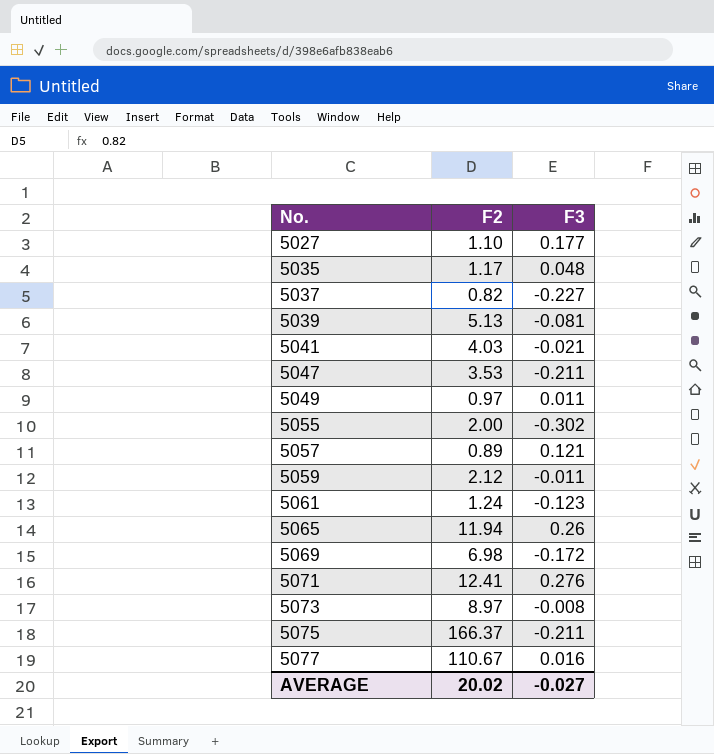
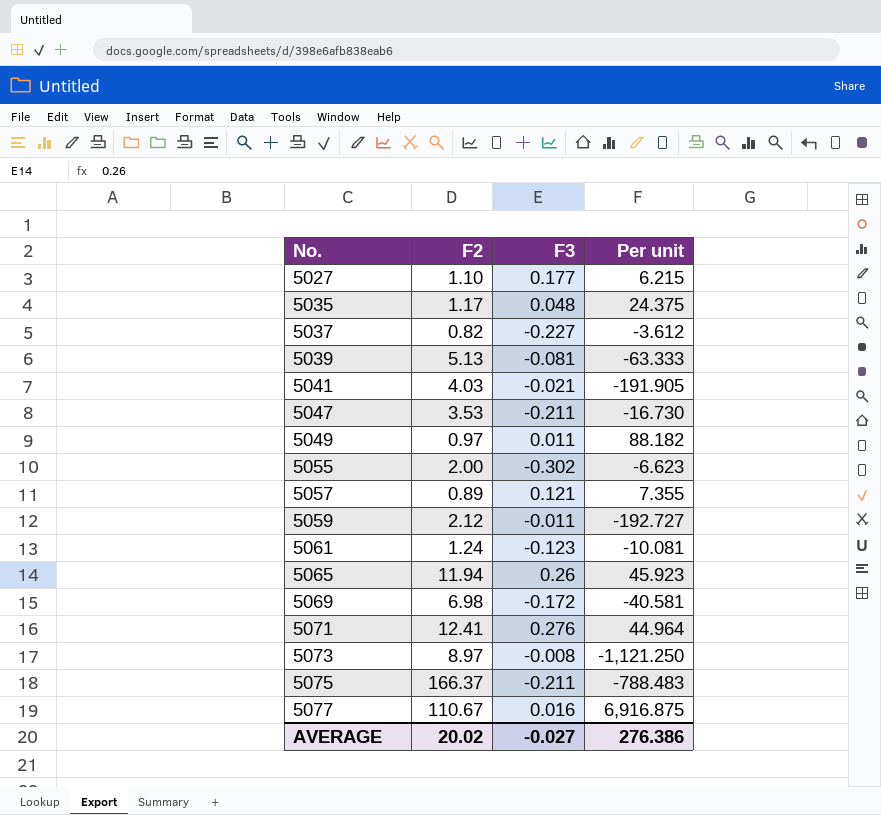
column Per unit | formula: none -> [F2] / [F3]

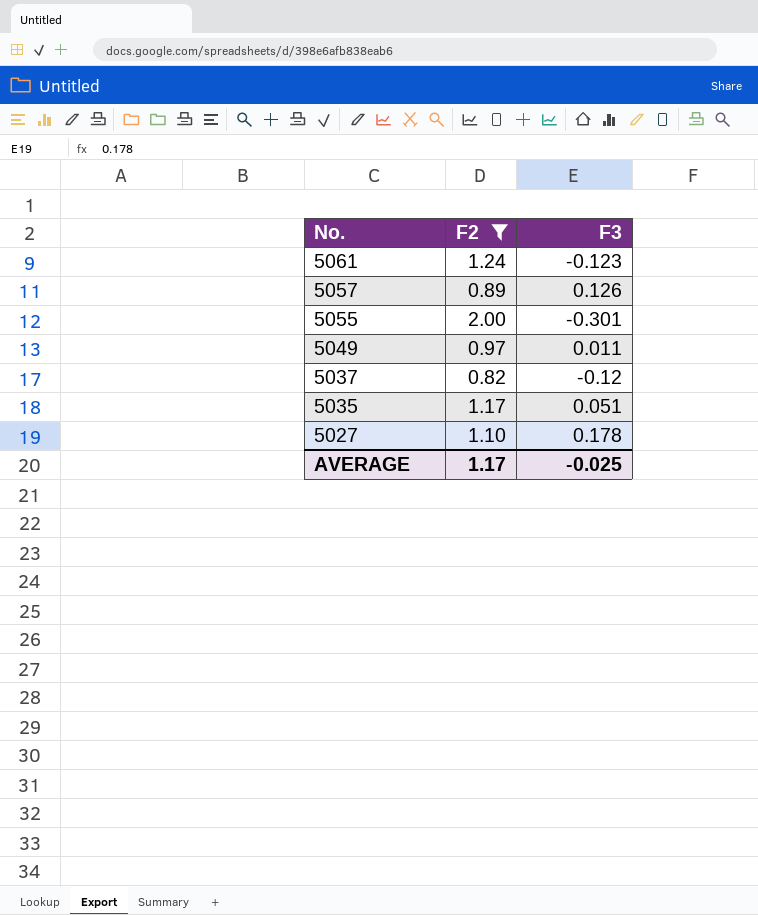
filter: none -> F2 <= 2.00
row order: No. ascending -> No. descending
column Per unit | formula: [F2] / [F3] -> none
5057 | F3: 0.121 -> 0.126
5055 | F3: -0.302 -> -0.301
5037 | F3: -0.227 -> -0.12
5035 | F3: 0.048 -> 0.051
5027 | F3: 0.177 -> 0.178
AVERAGE | F2: 20.02 -> 1.17
AVERAGE | F3: -0.027 -> -0.025

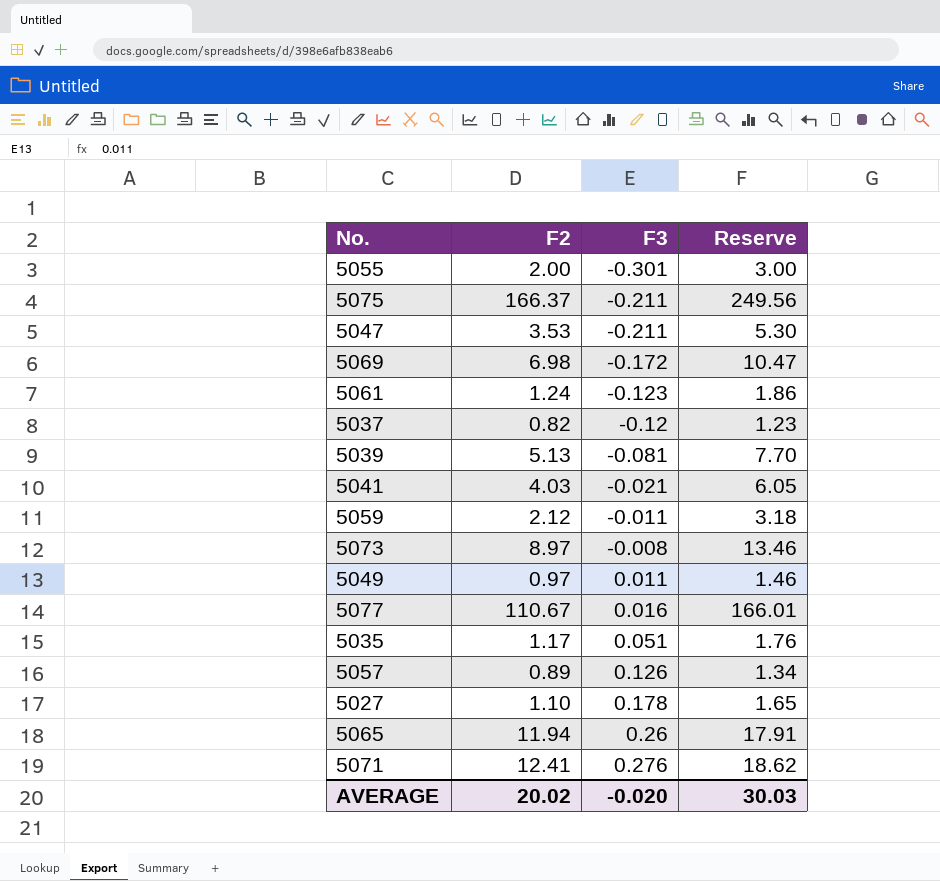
filter: F2 <= 2.00 -> none
row order: No. descending -> F3 ascending
column Reserve | formula: none -> [F2] * 1.5
AVERAGE | F2: 1.17 -> 20.02
AVERAGE | F3: -0.025 -> -0.020

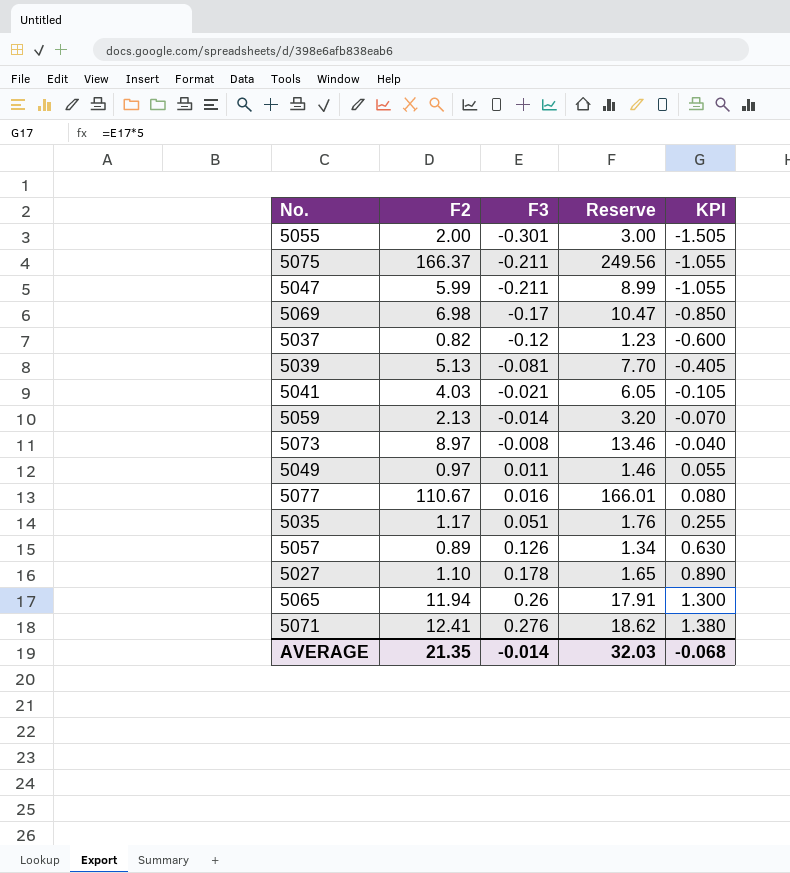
column KPI | formula: none -> [F3] * 5
row 5061: 1.24 | -0.123 | 1.86 -> none
5047 | F2: 3.53 -> 5.99
5047 | Reserve: 5.30 -> 8.99
5069 | F3: -0.172 -> -0.17
5059 | F2: 2.12 -> 2.13
5059 | F3: -0.011 -> -0.014
5059 | Reserve: 3.18 -> 3.20
AVERAGE | F2: 20.02 -> 21.35
AVERAGE | F3: -0.020 -> -0.014
AVERAGE | Reserve: 30.03 -> 32.03

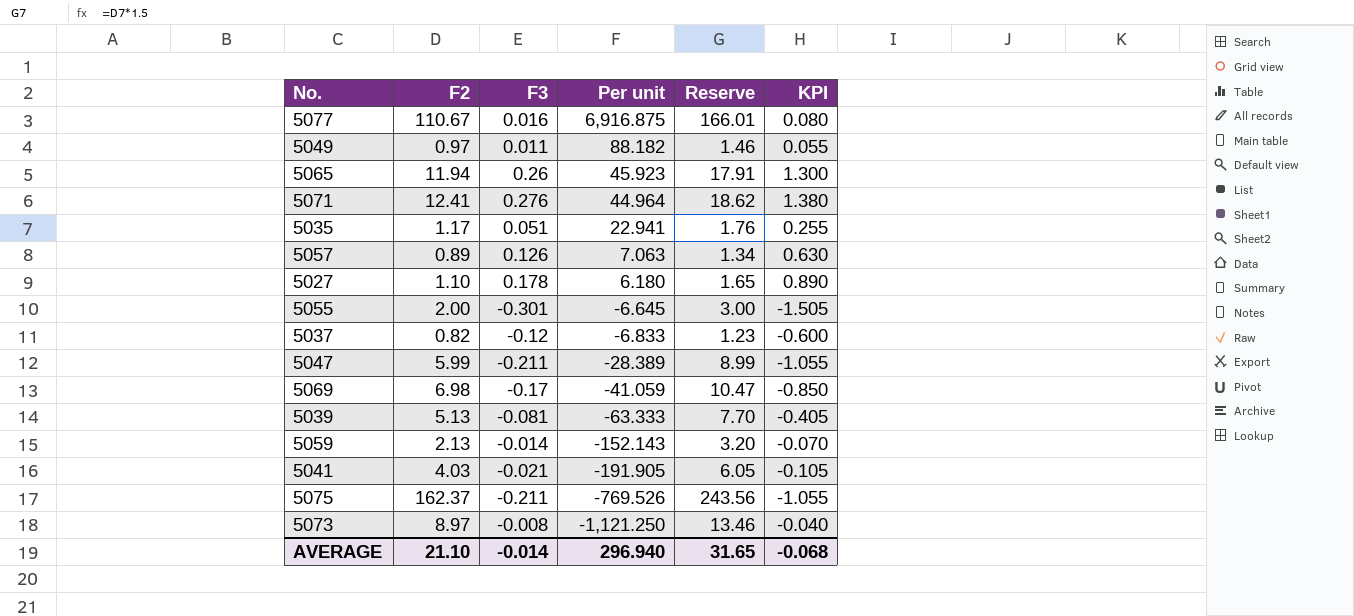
row order: F3 ascending -> Per unit descending
column Per unit | formula: none -> [F2] / [F3]
5075 | F2: 166.37 -> 162.37
5075 | Reserve: 249.56 -> 243.56
AVERAGE | F2: 21.35 -> 21.10
AVERAGE | Reserve: 32.03 -> 31.65

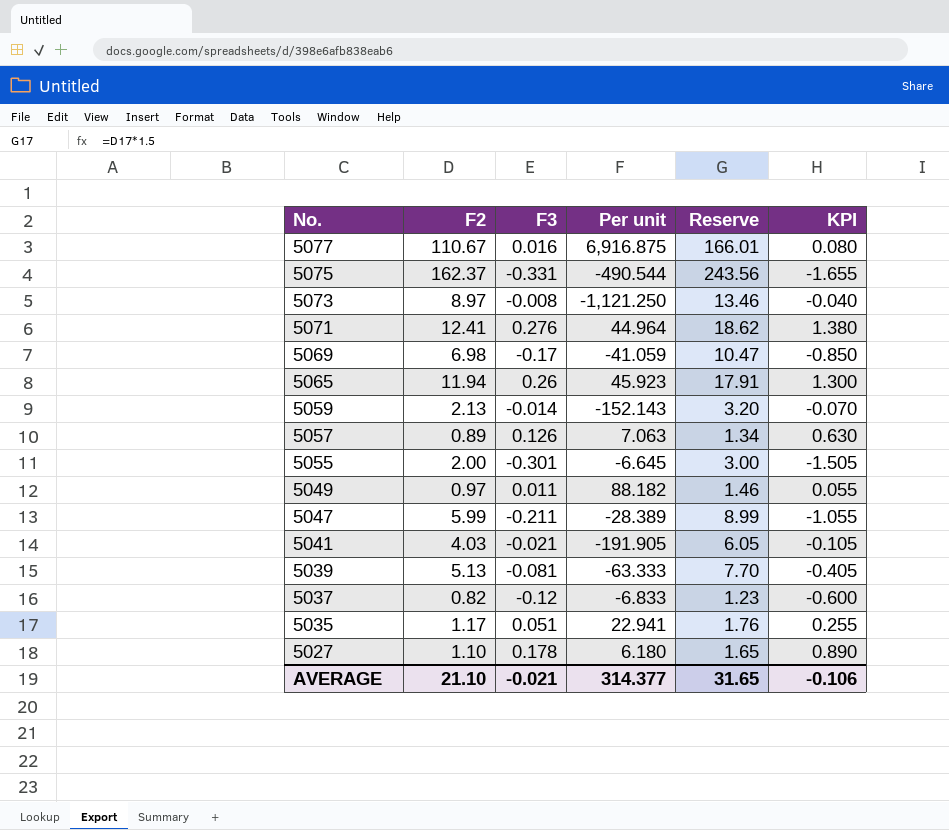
row order: Per unit descending -> No. descending
5075 | F3: -0.211 -> -0.331
5075 | Per unit: -769.526 -> -490.544
5075 | KPI: -1.055 -> -1.655
AVERAGE | F3: -0.014 -> -0.021
AVERAGE | Per unit: 296.940 -> 314.377
AVERAGE | KPI: -0.068 -> -0.106

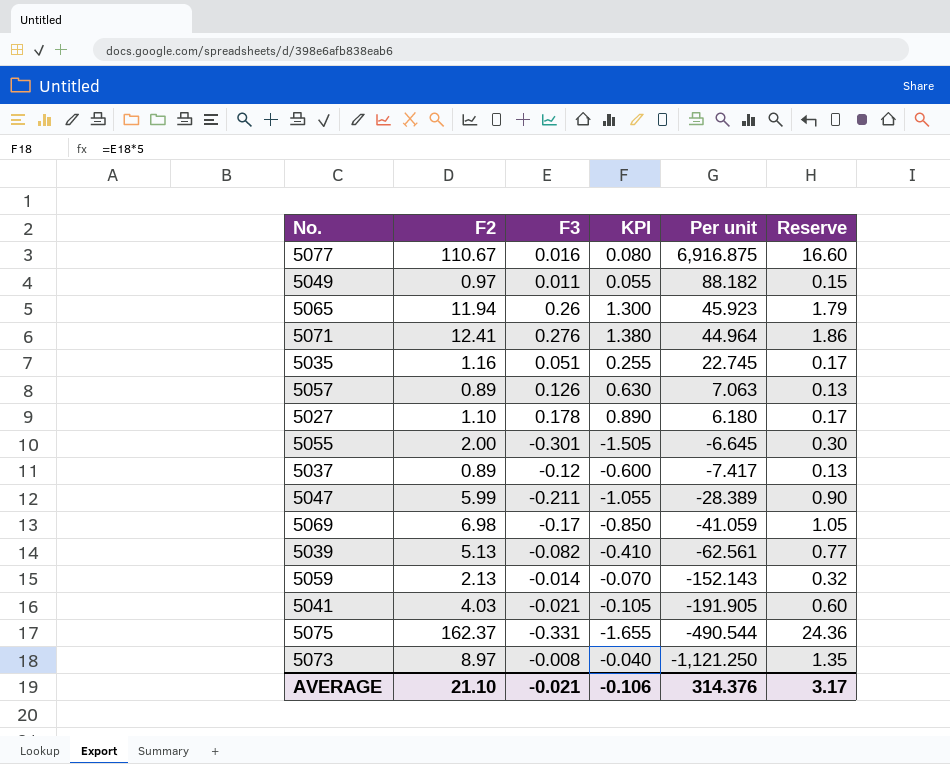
row order: No. descending -> Per unit descending
column KPI | position: 6 -> 4
column Reserve | formula: [F2] * 1.5 -> [F2] * 0.15
5035 | F2: 1.17 -> 1.16
5035 | Per unit: 22.941 -> 22.745
5037 | F2: 0.82 -> 0.89
5037 | Per unit: -6.833 -> -7.417
5039 | F3: -0.081 -> -0.082
5039 | KPI: -0.405 -> -0.410
5039 | Per unit: -63.333 -> -62.561
AVERAGE | Per unit: 314.377 -> 314.376
AVERAGE | Reserve: 31.65 -> 3.17

